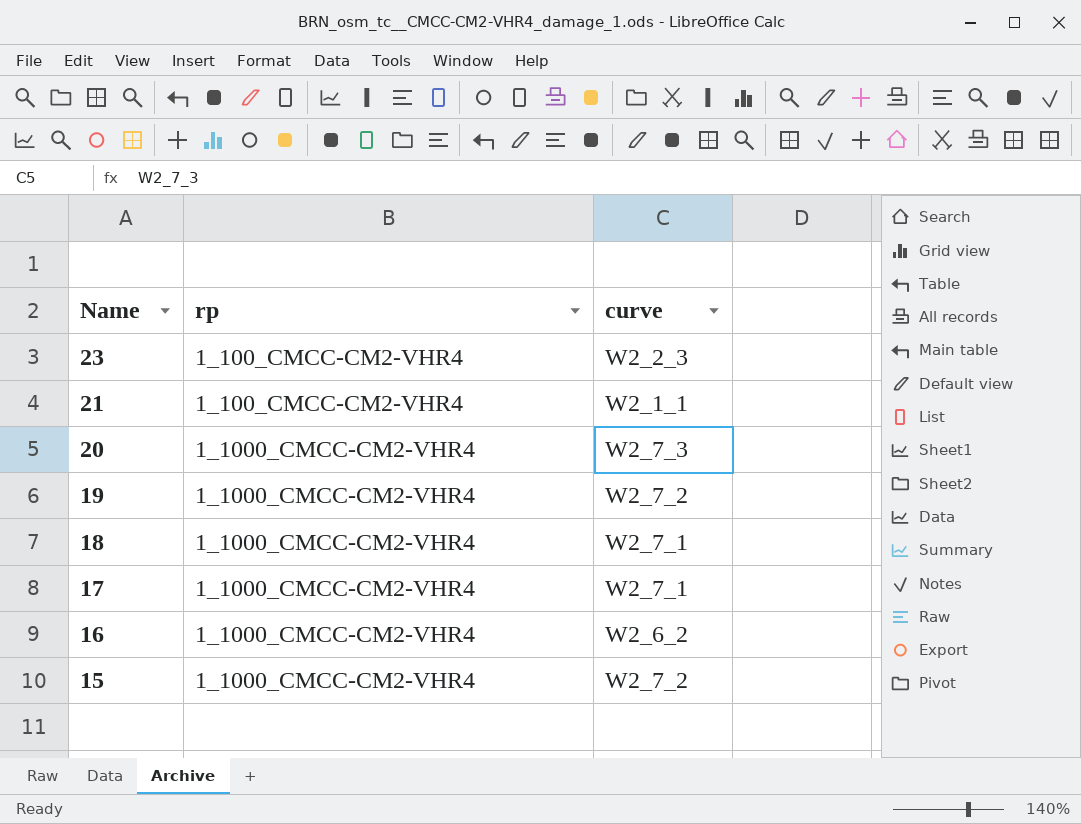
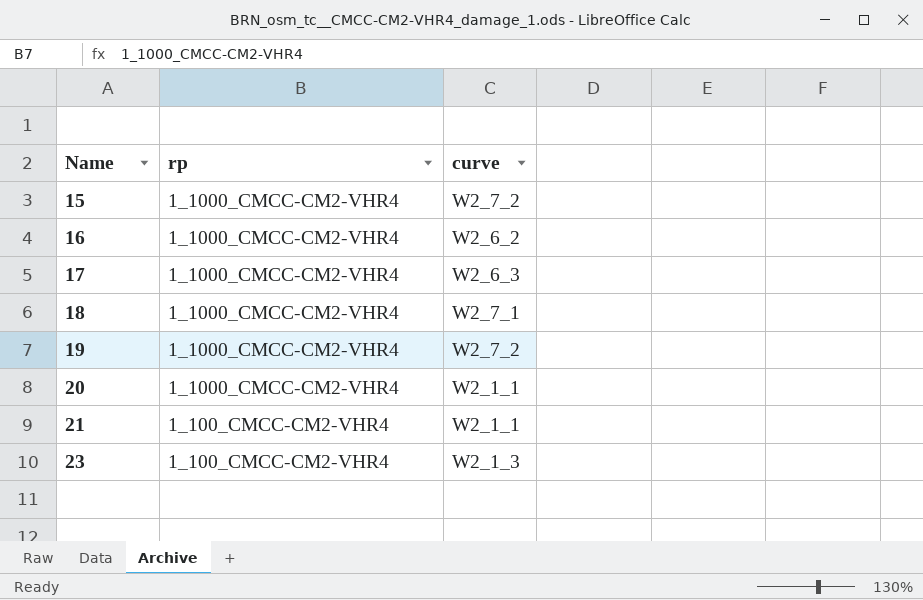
row order: Name descending -> Name ascending
17 | curve: W2_7_1 -> W2_6_3
20 | curve: W2_7_3 -> W2_1_1
23 | curve: W2_2_3 -> W2_1_3

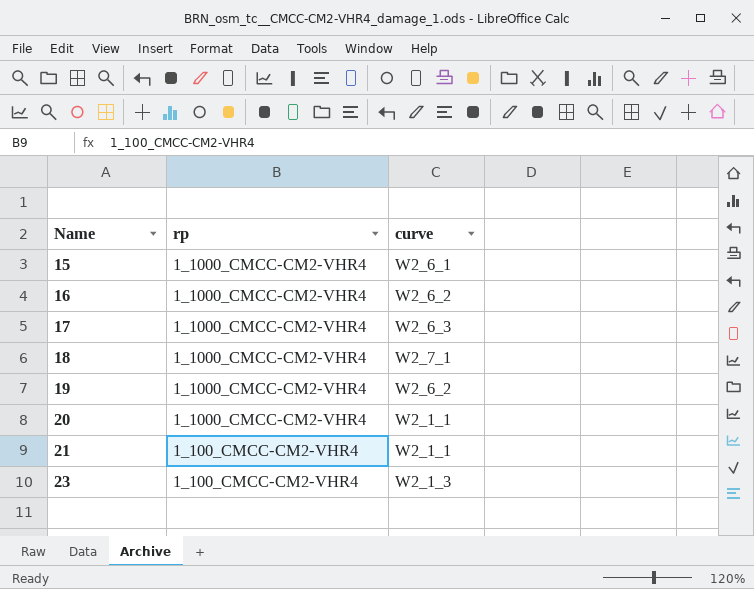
15 | curve: W2_7_2 -> W2_6_1
19 | curve: W2_7_2 -> W2_6_2

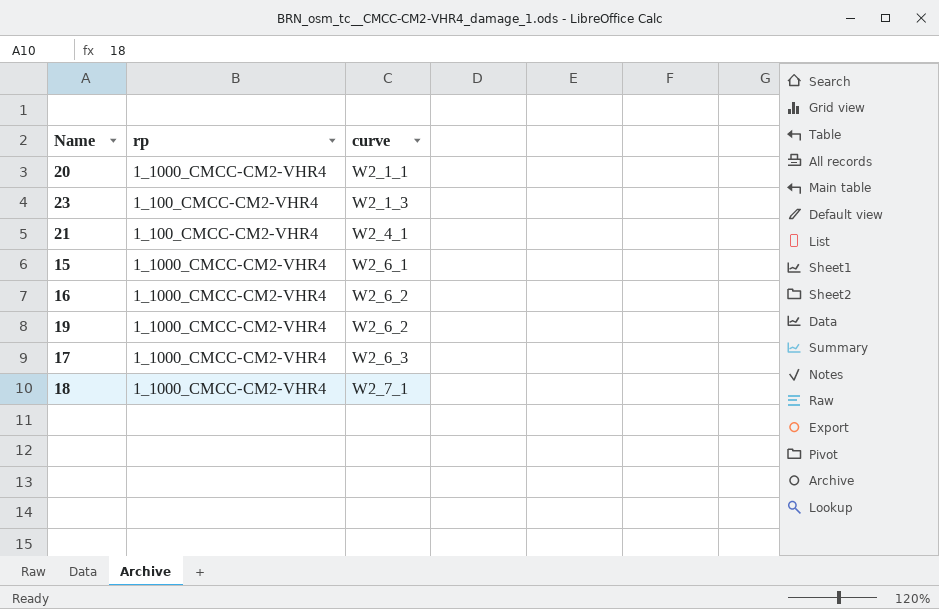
row order: Name ascending -> curve ascending
21 | curve: W2_1_1 -> W2_4_1

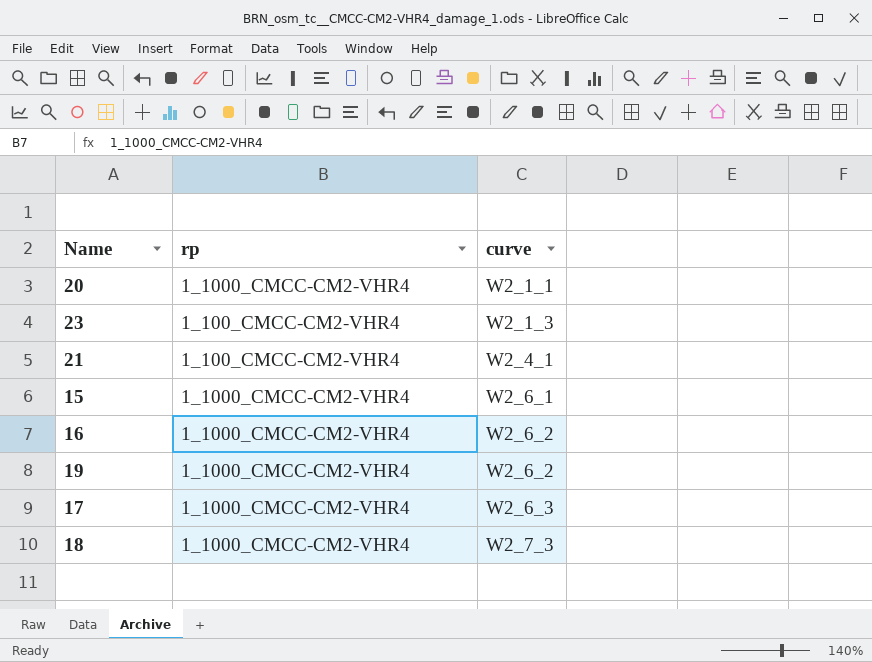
18 | curve: W2_7_1 -> W2_7_3

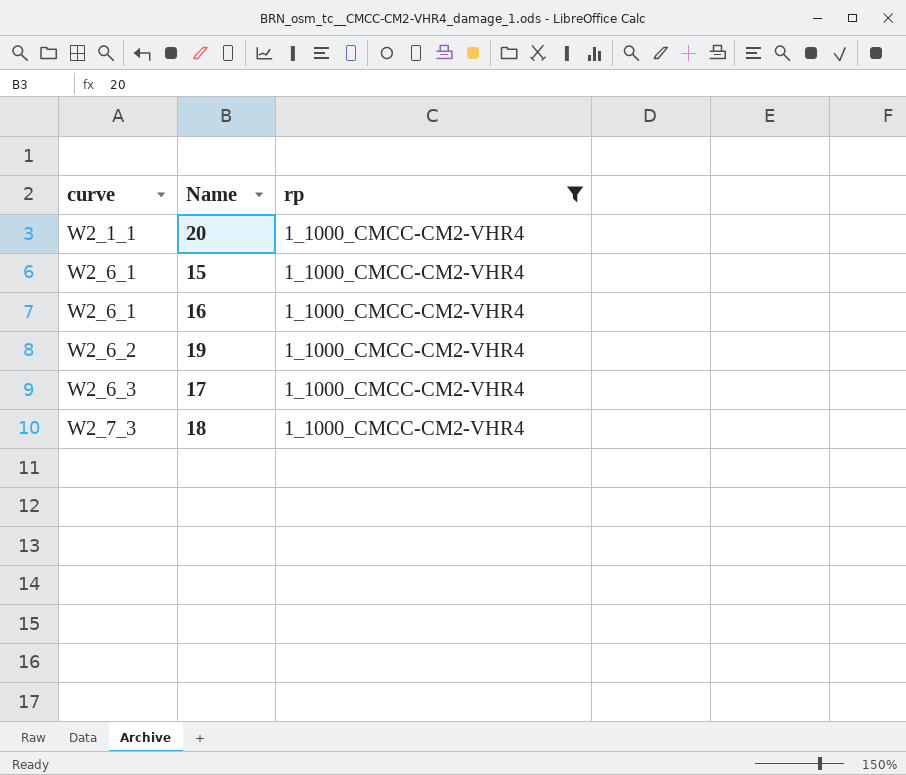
filter: none -> rp = 1_1000_CMCC-CM2-VHR4
column curve | position: 3 -> 1
16 | curve: W2_6_2 -> W2_6_1

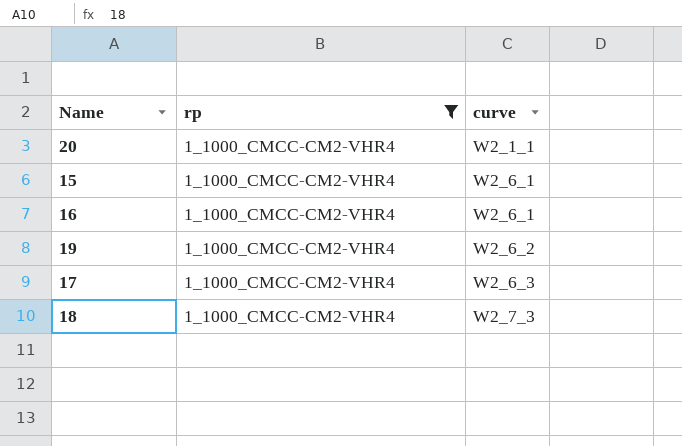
column curve | position: 1 -> 3

